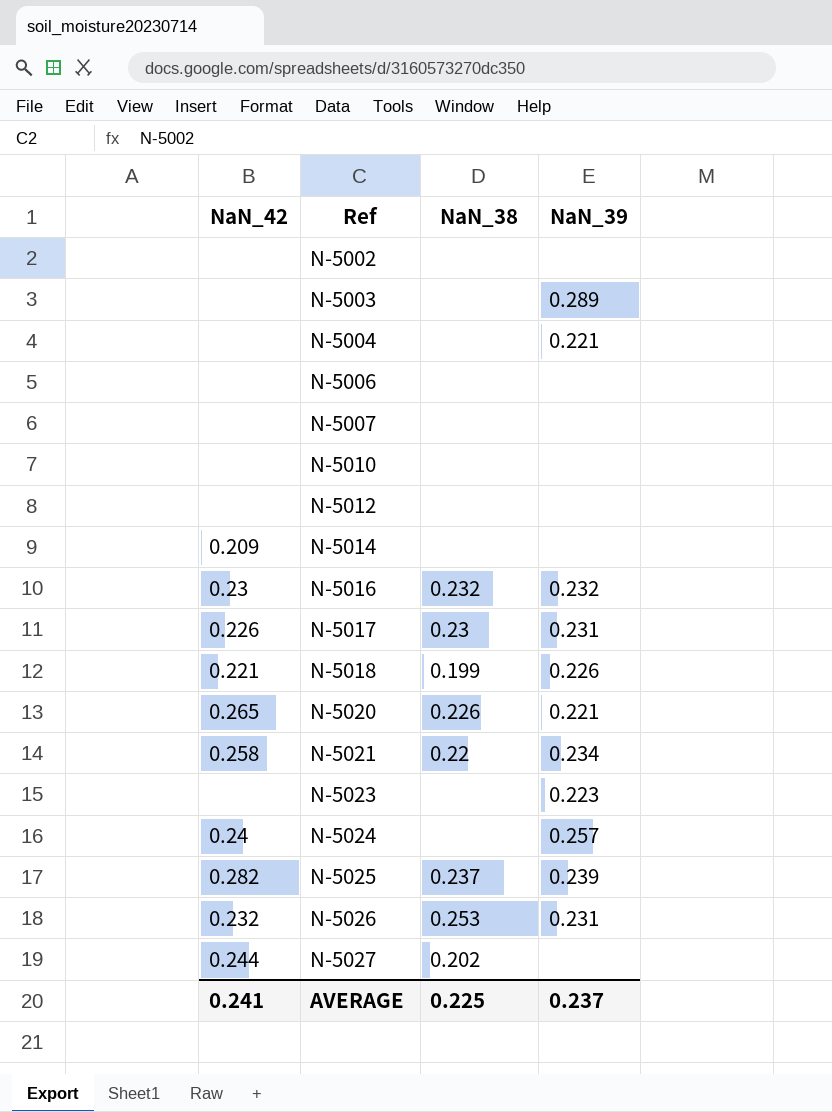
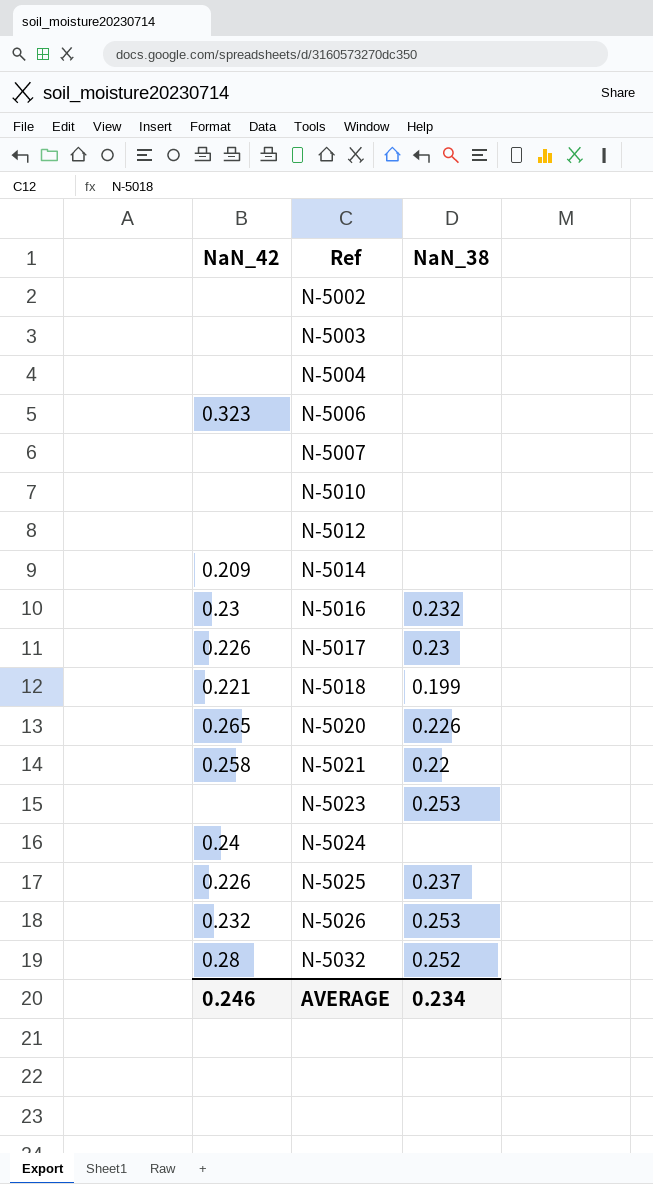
column NaN_39 | position: 4 -> none
row N-5027: 0.244 | 0.202 | none -> none
N-5006 | NaN_42: none -> 0.323
N-5023 | NaN_38: none -> 0.253
N-5025 | NaN_42: 0.282 -> 0.226
row N-5032: none -> 0.28 | 0.252
AVERAGE | NaN_42: 0.241 -> 0.246
AVERAGE | NaN_38: 0.225 -> 0.234

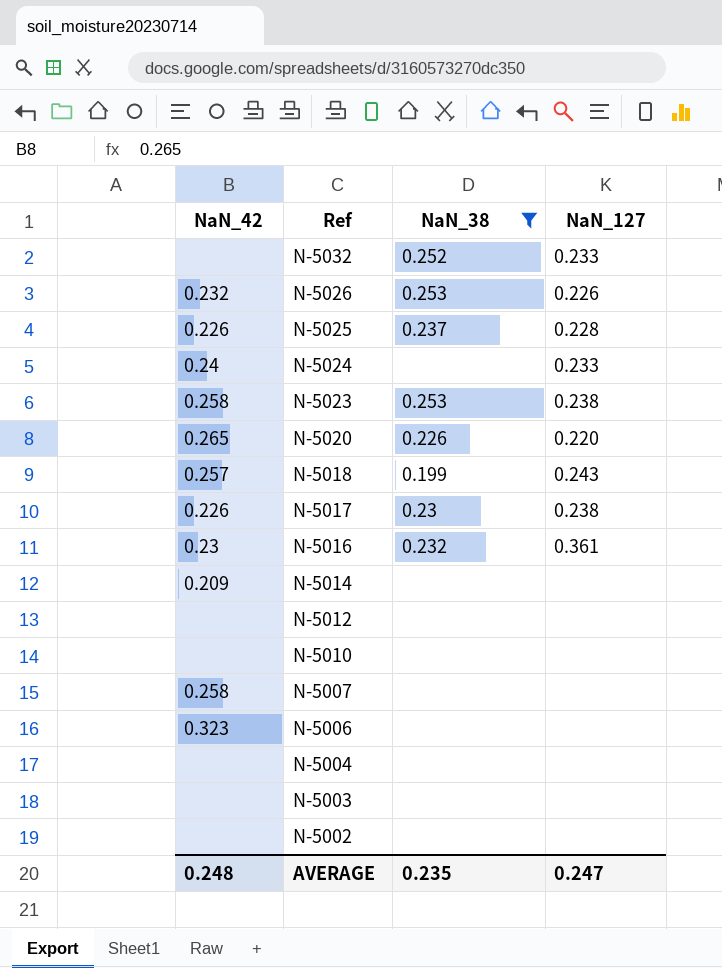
filter: none -> NaN_38 != 0.22
row order: Ref ascending -> Ref descending
column NaN_127 | position: none -> 4
N-5032 | NaN_42: 0.28 -> none
N-5023 | NaN_42: none -> 0.258
N-5018 | NaN_42: 0.221 -> 0.257
N-5007 | NaN_42: none -> 0.258
AVERAGE | NaN_42: 0.246 -> 0.248
AVERAGE | NaN_38: 0.234 -> 0.235

